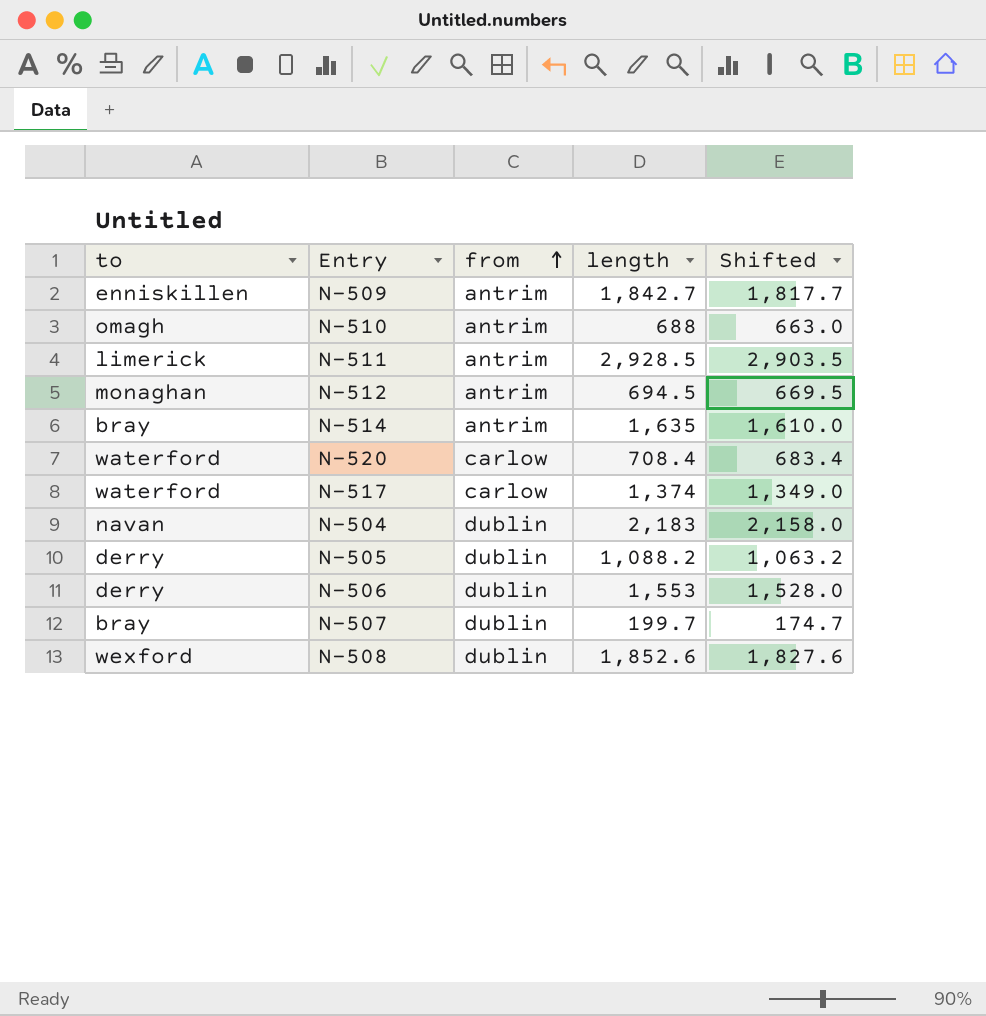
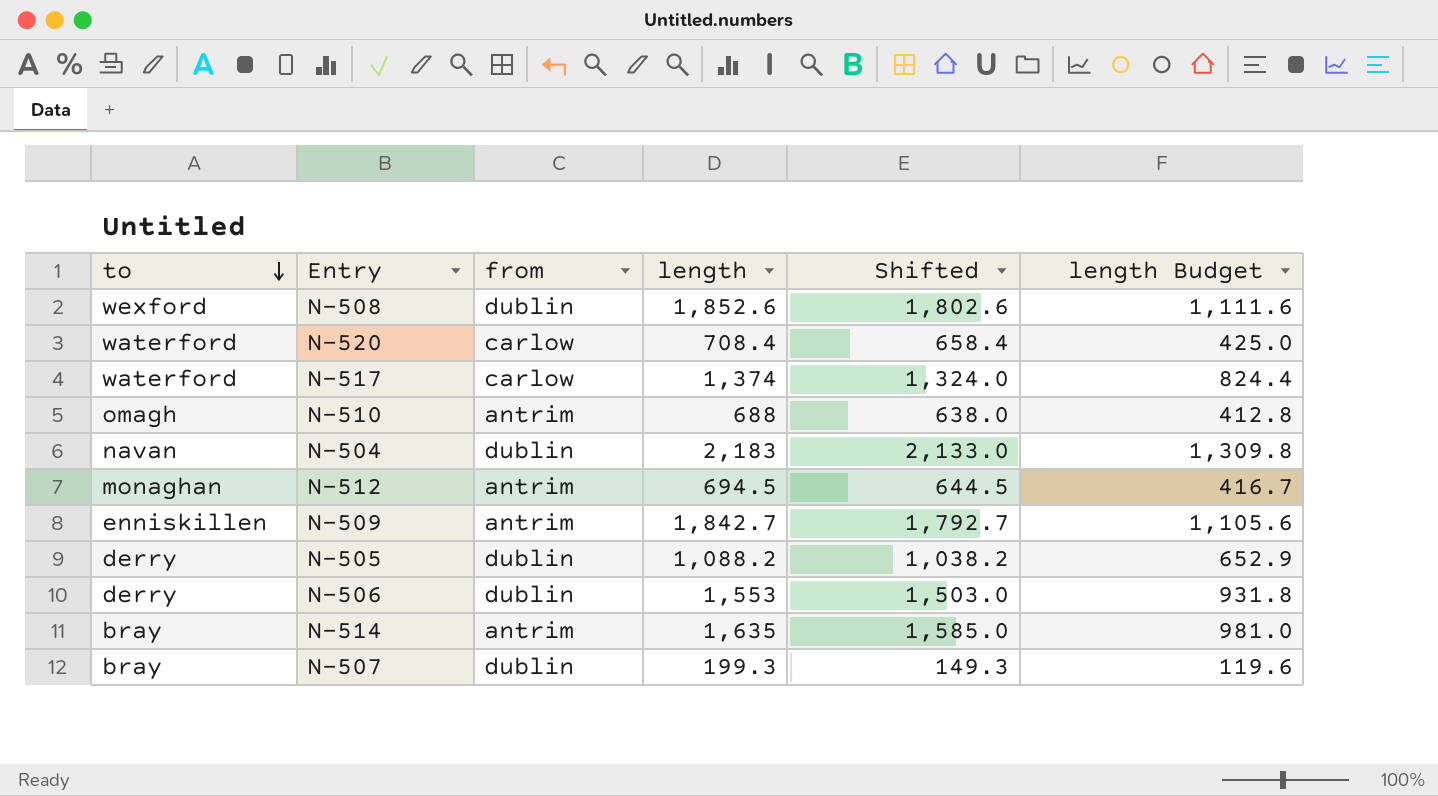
row order: from ascending -> to descending
column Shifted | formula: [length] - 25 -> [length] - 50
column length Budget | formula: none -> [length] * 0.6
row N-511: limerick | antrim | 2,928.5 | 2,903.5 -> none
N-507 | length: 199.7 -> 199.3

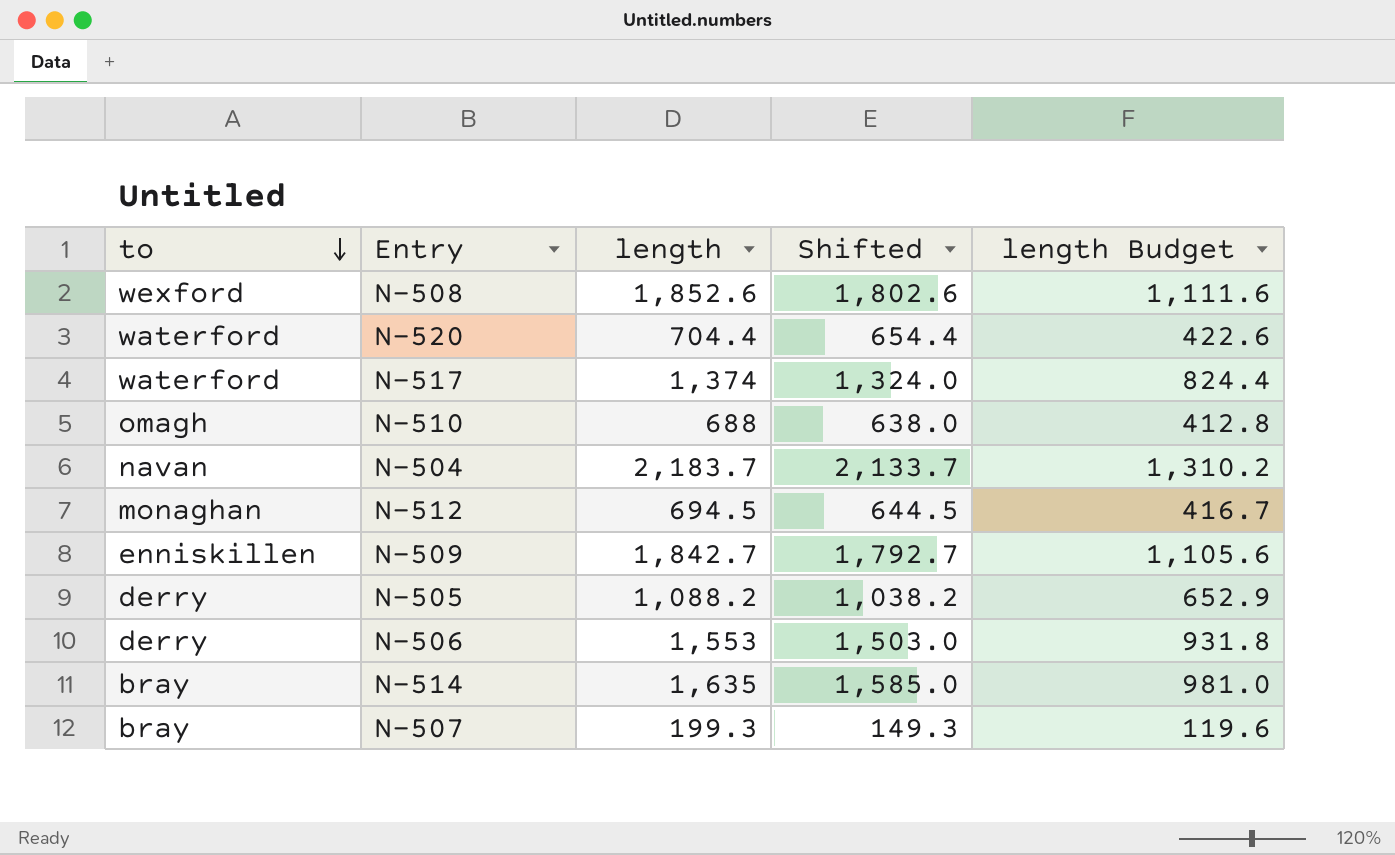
column from | position: 3 -> none
N-520 | length: 708.4 -> 704.4
N-520 | Shifted: 658.4 -> 654.4
N-520 | length Budget: 425.0 -> 422.6
N-504 | length: 2,183 -> 2,183.7
N-504 | Shifted: 2,133.0 -> 2,133.7
N-504 | length Budget: 1,309.8 -> 1,310.2

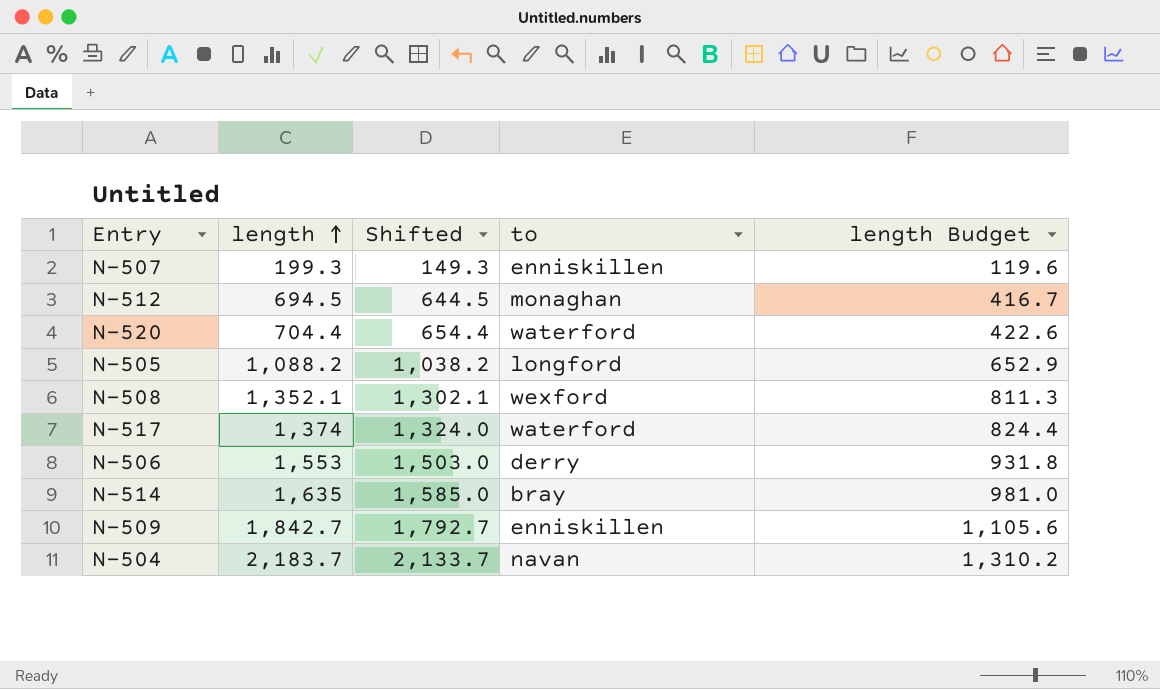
row order: to descending -> length ascending
column to | position: 1 -> 4
row N-510: omagh | 688 | 638.0 | 412.8 -> none
N-507 | to: bray -> enniskillen
N-505 | to: derry -> longford
N-508 | length: 1,852.6 -> 1,352.1
N-508 | Shifted: 1,802.6 -> 1,302.1
N-508 | length Budget: 1,111.6 -> 811.3

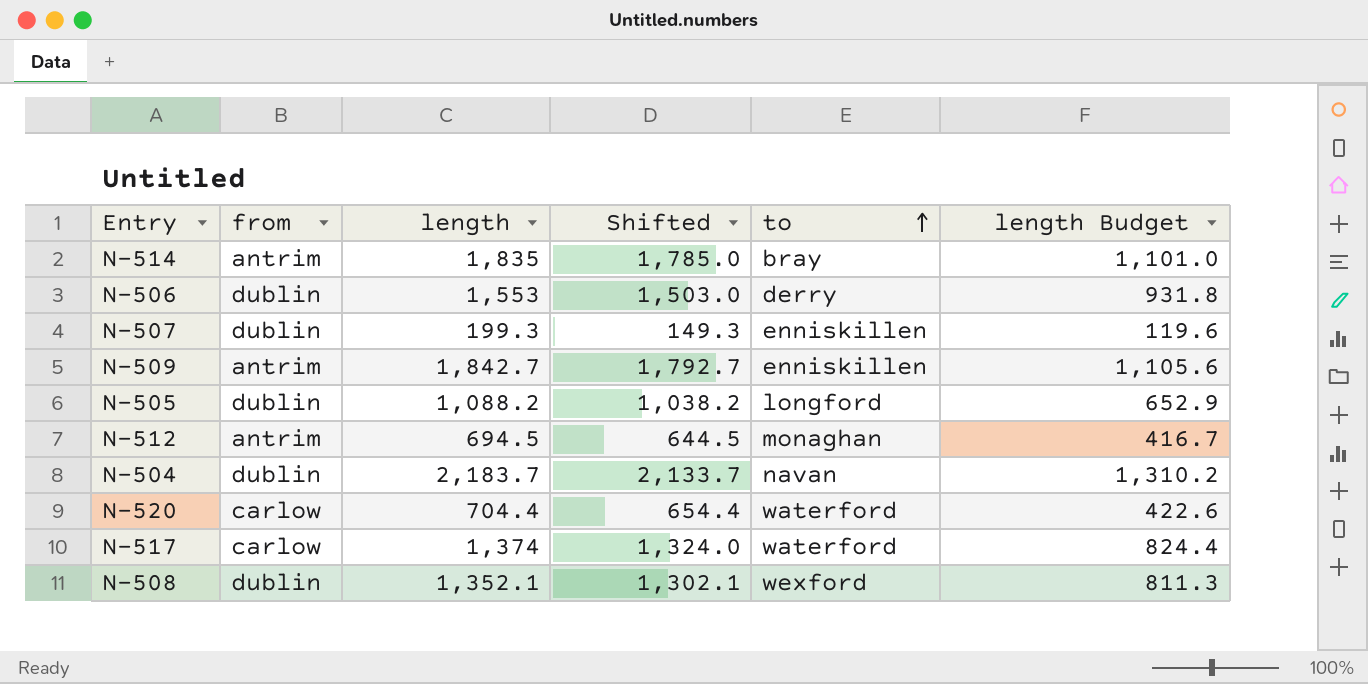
row order: length ascending -> to ascending
column from | position: none -> 2
N-514 | length: 1,635 -> 1,835
N-514 | Shifted: 1,585.0 -> 1,785.0
N-514 | length Budget: 981.0 -> 1,101.0

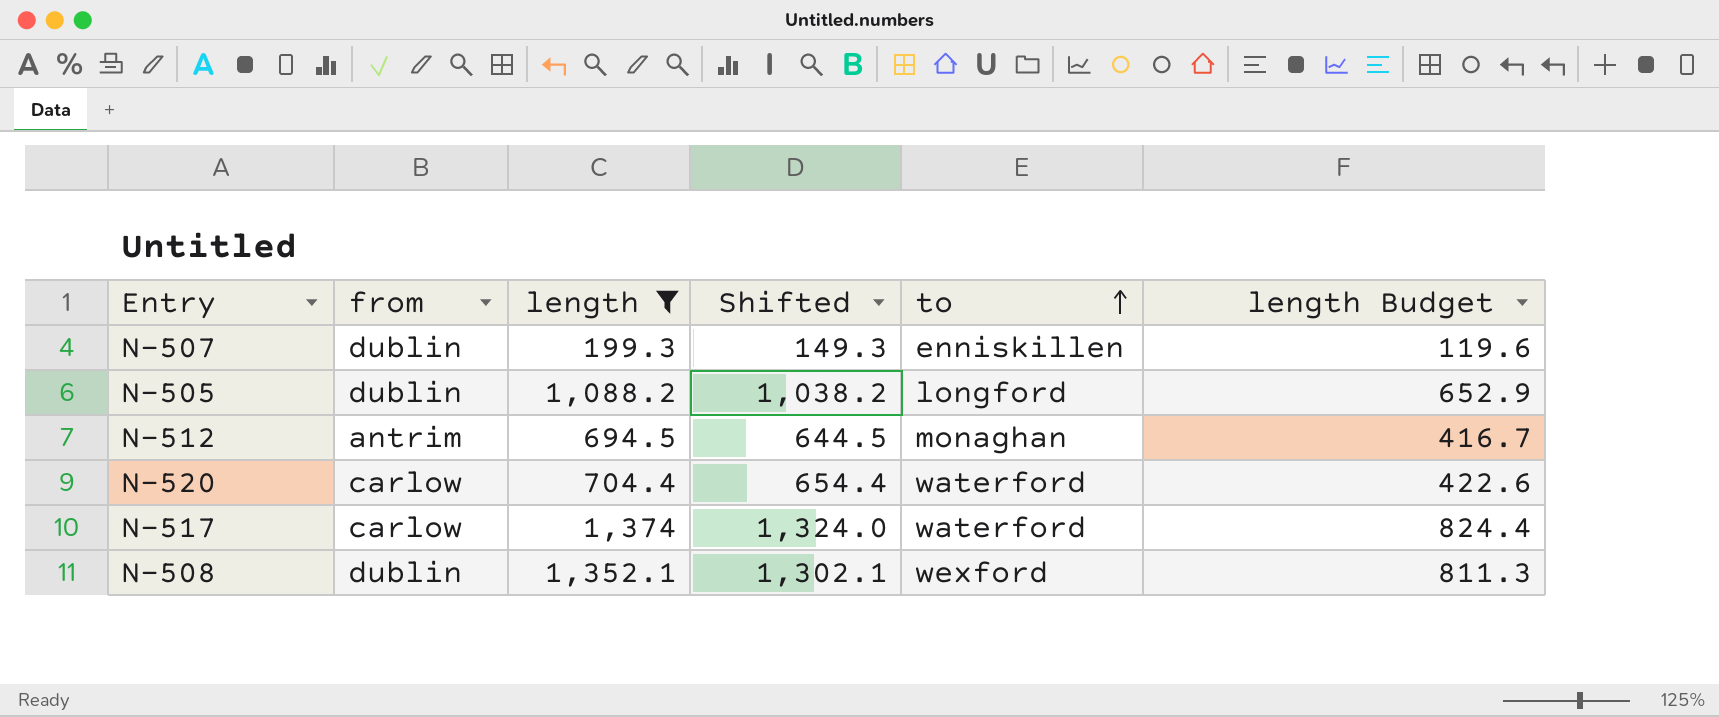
filter: none -> length <= 1,374

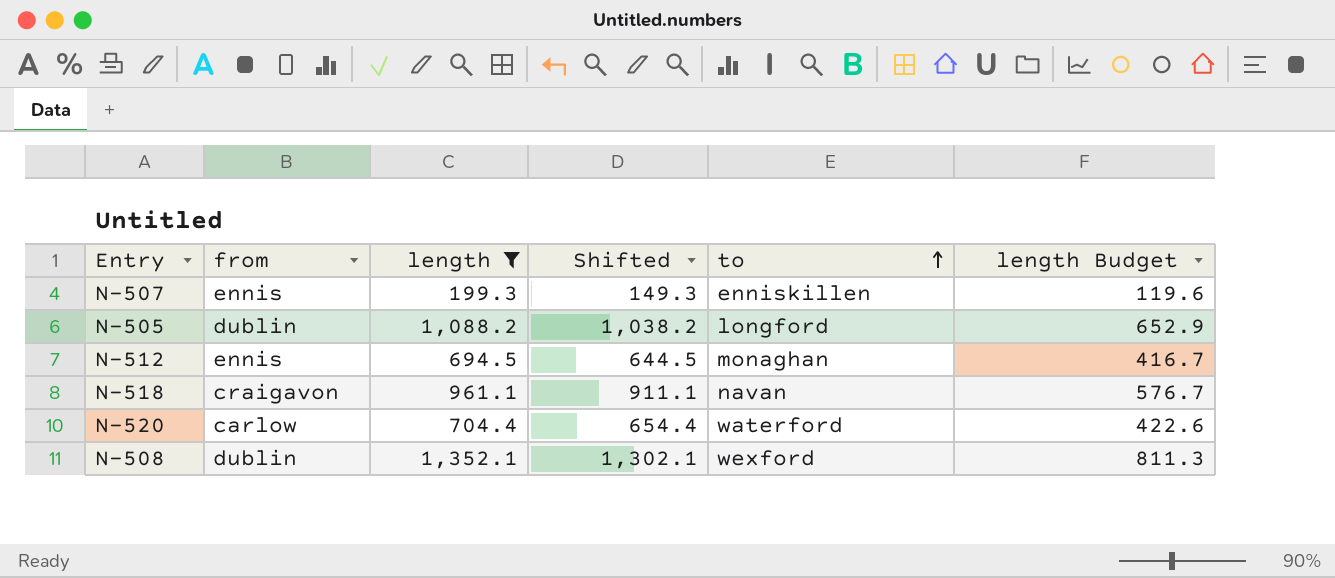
row N-517: carlow | 1,374 | 1,324.0 | waterford | 824.4 -> none
N-507 | from: dublin -> ennis
N-512 | from: antrim -> ennis
row N-518: none -> craigavon | 961.1 | 911.1 | navan | 576.7

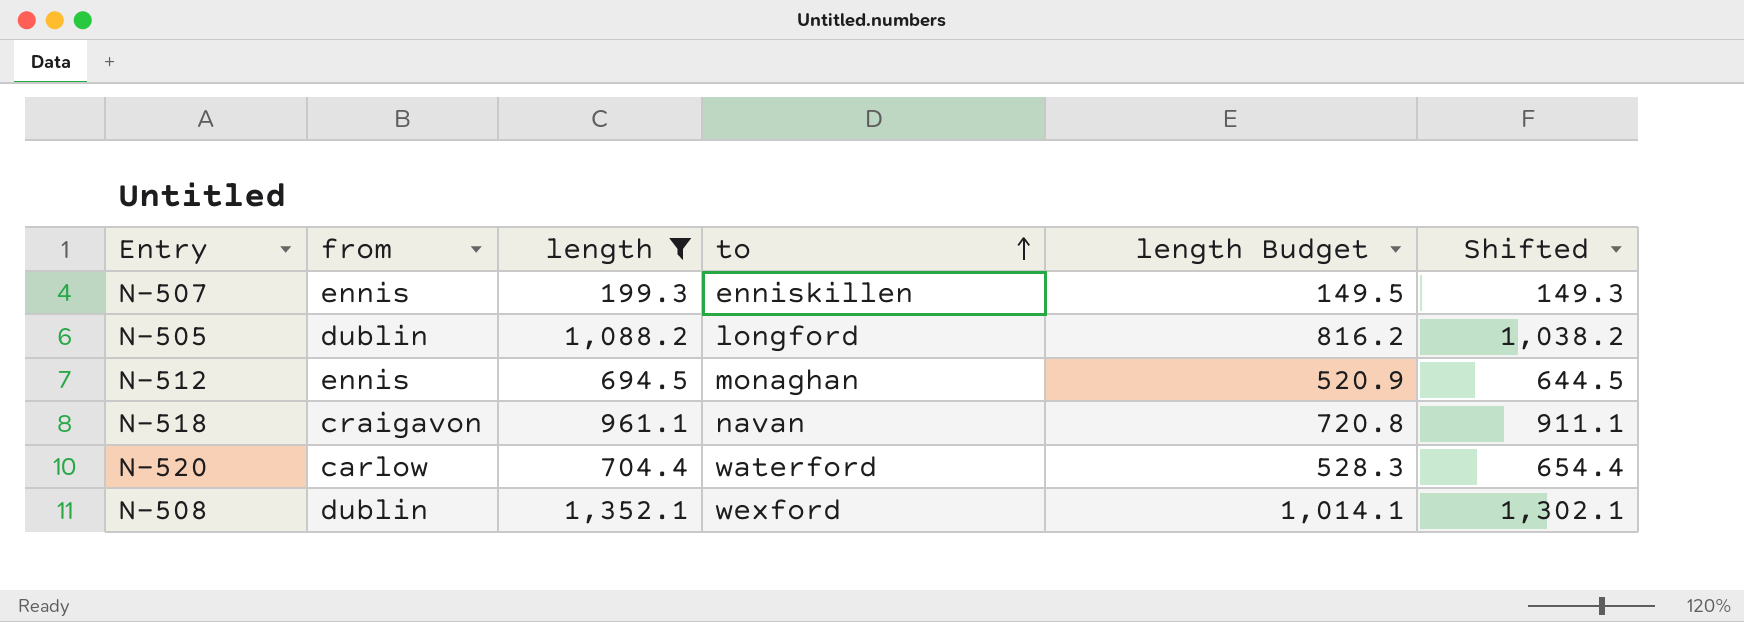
column length Budget | formula: [length] * 0.6 -> [length] * 0.75
column Shifted | position: 4 -> 6

